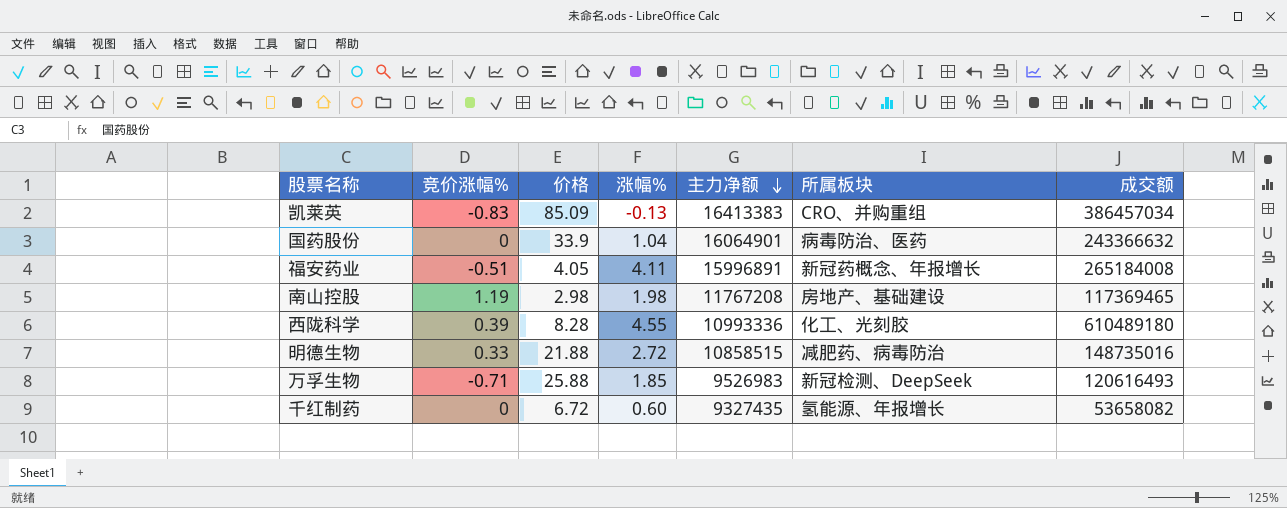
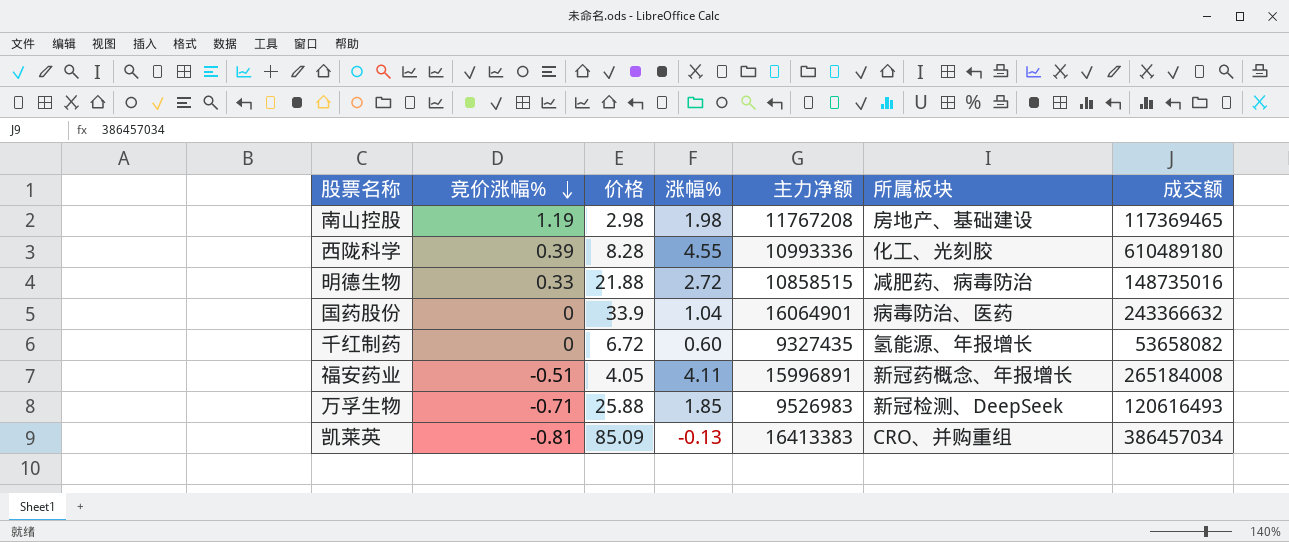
row order: 主力净额 descending -> 竞价涨幅% descending
凯莱英 | 竞价涨幅%: -0.83 -> -0.81

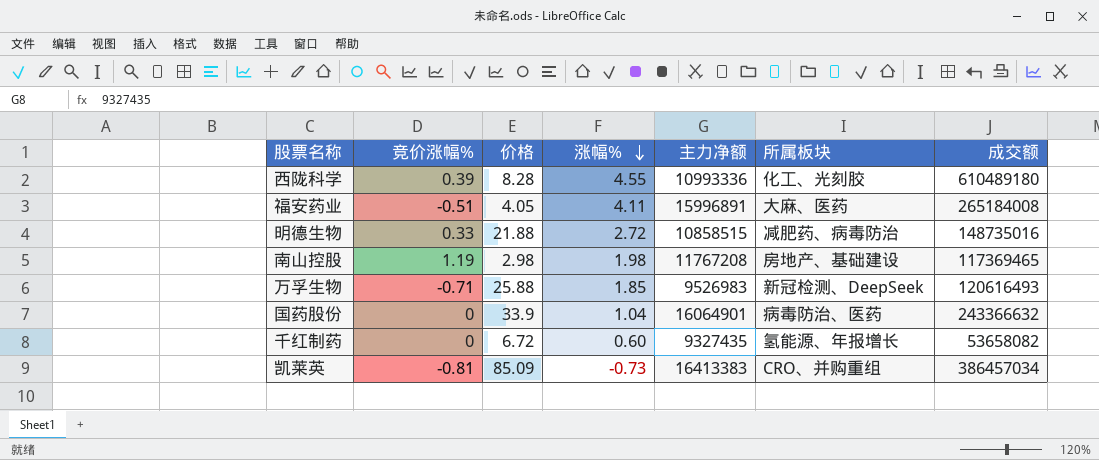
row order: 竞价涨幅% descending -> 涨幅% descending
福安药业 | 所属板块: 新冠药概念、年报增长 -> 大麻、医药
凯莱英 | 涨幅%: -0.13 -> -0.73

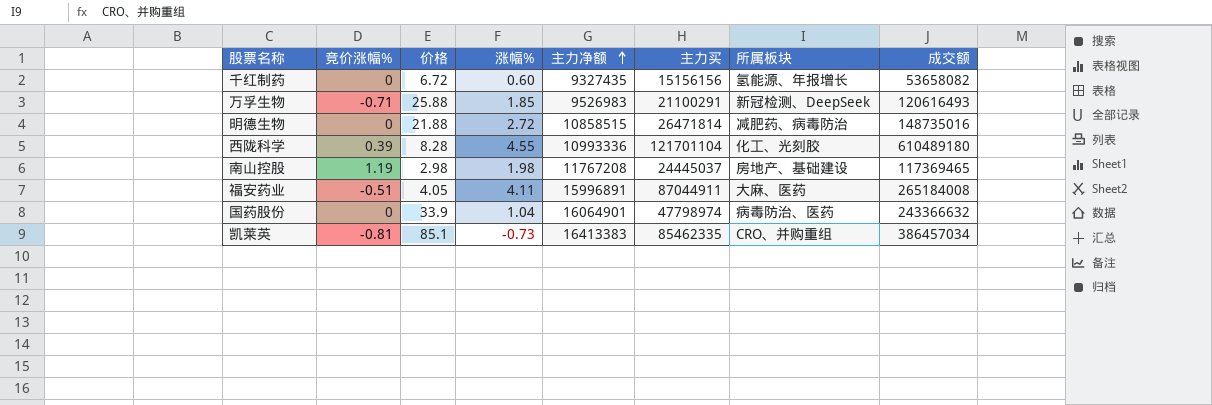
row order: 涨幅% descending -> 主力净额 ascending
column 主力买 | position: none -> 6
明德生物 | 竞价涨幅%: 0.33 -> 0
凯莱英 | 价格: 85.09 -> 85.1

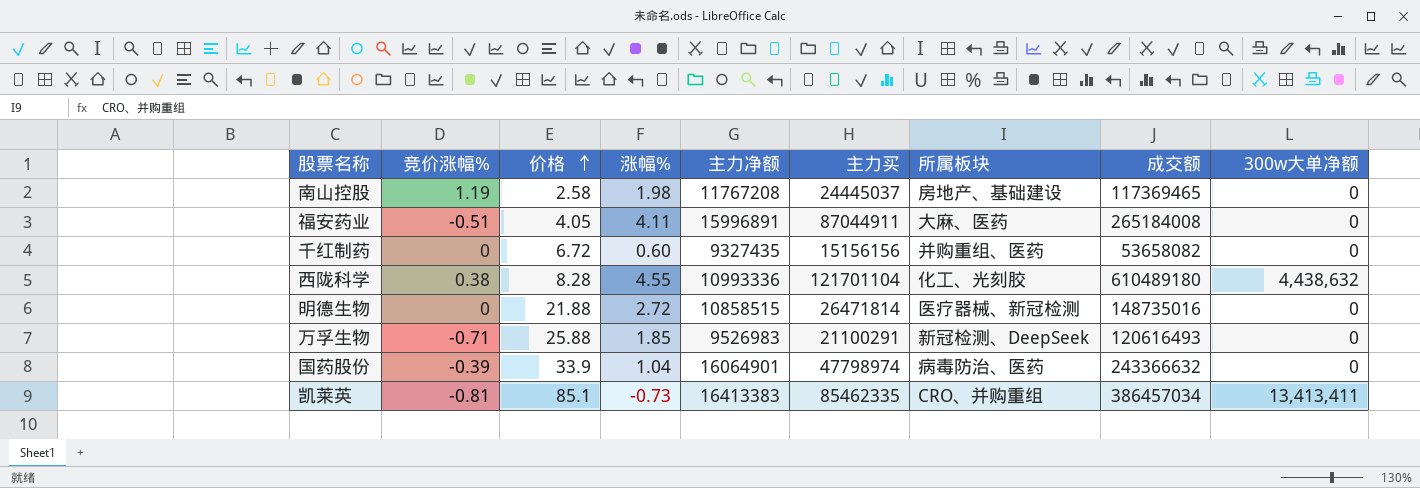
row order: 主力净额 ascending -> 价格 ascending
column 300w大单净额 | position: none -> 9
南山控股 | 价格: 2.98 -> 2.58
千红制药 | 所属板块: 氢能源、年报增长 -> 并购重组、医药
西陇科学 | 竞价涨幅%: 0.39 -> 0.38
明德生物 | 所属板块: 减肥药、病毒防治 -> 医疗器械、新冠检测
国药股份 | 竞价涨幅%: 0 -> -0.39

